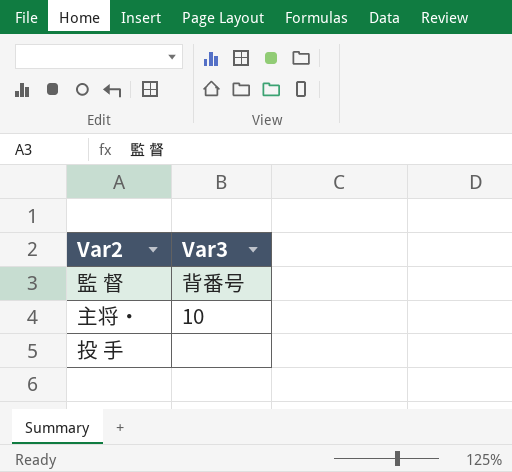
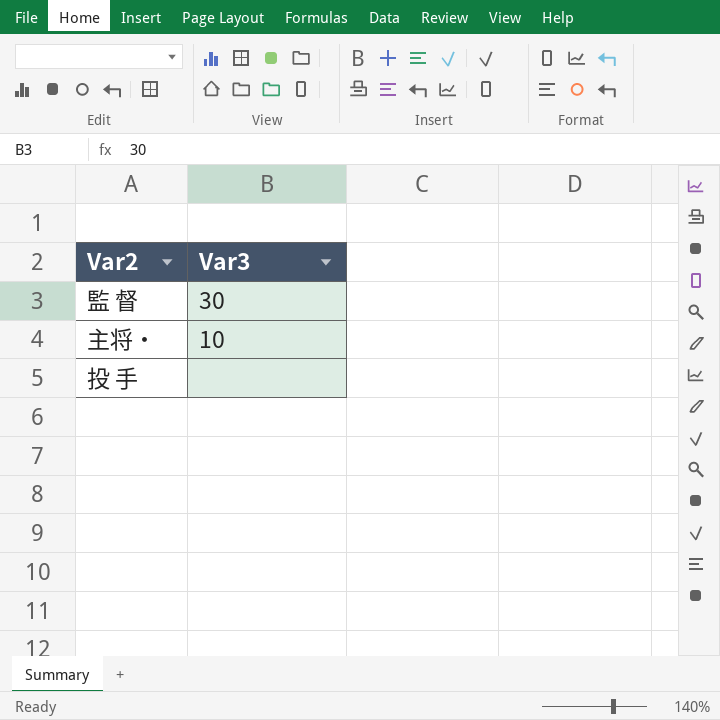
監 督 | Var3: 背番号 -> 30

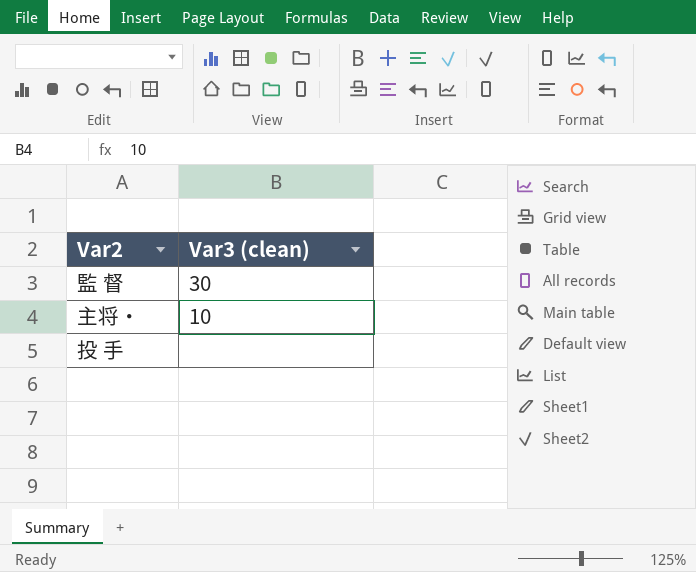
column name: Var3 -> Var3 (clean)

